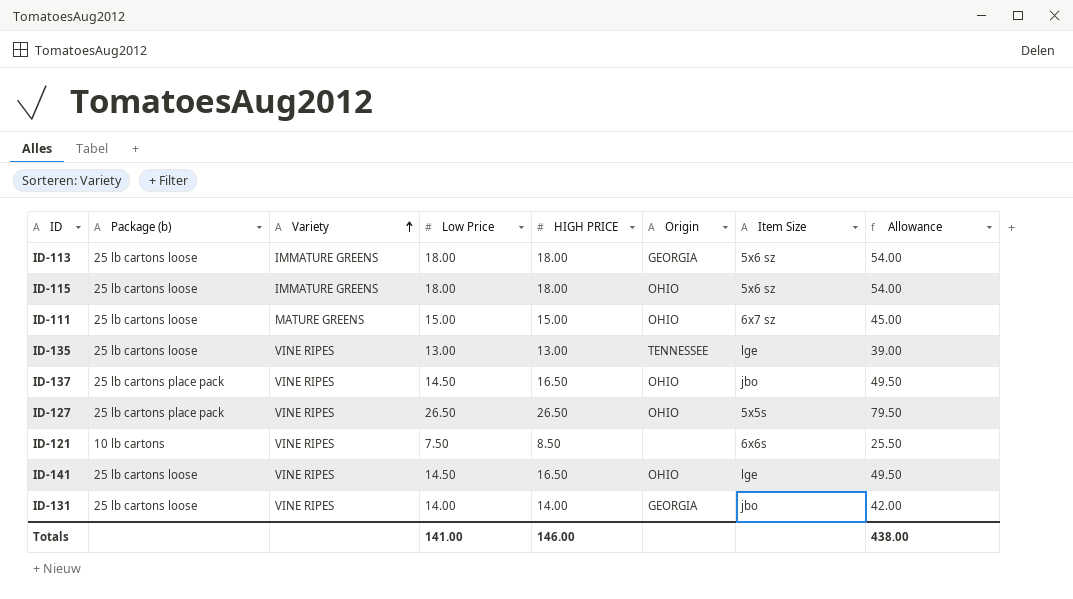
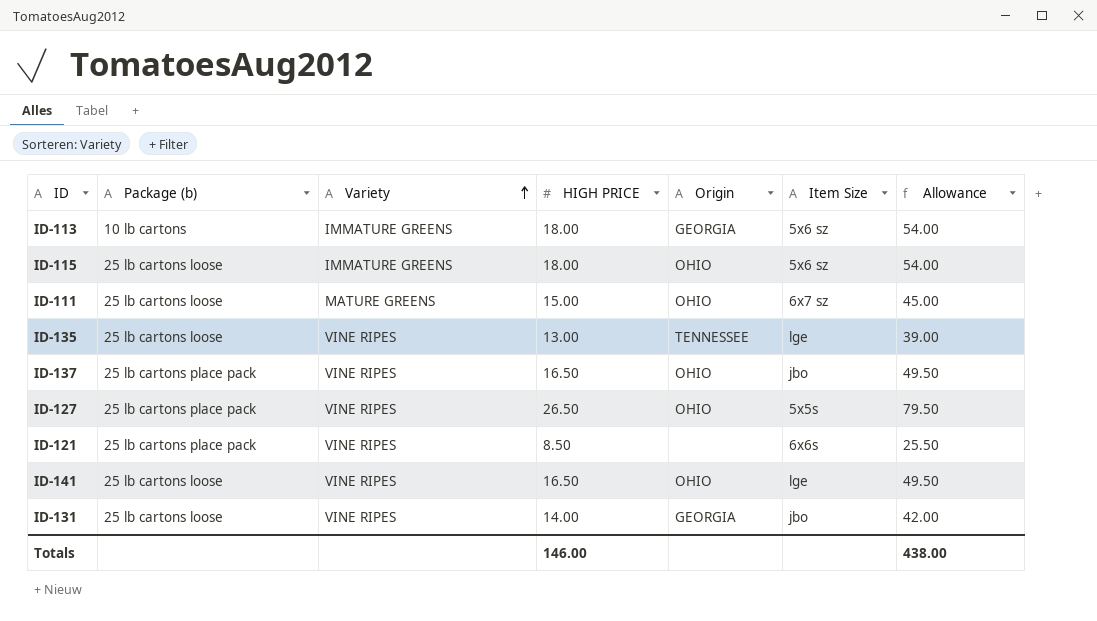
column Low Price | position: 4 -> none
ID-113 | Package (b): 25 lb cartons loose -> 10 lb cartons
ID-121 | Package (b): 10 lb cartons -> 25 lb cartons place pack

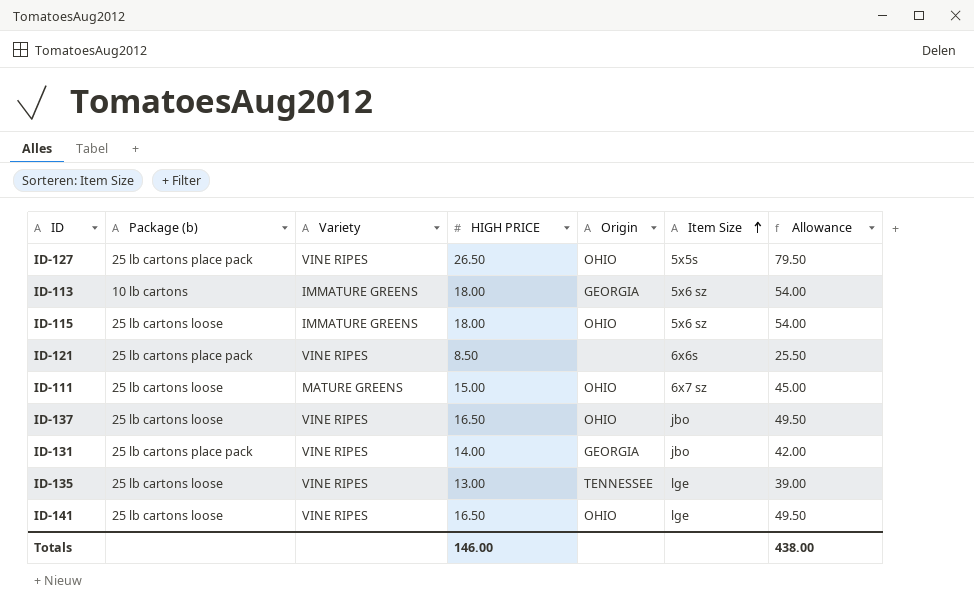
row order: Variety ascending -> Item Size ascending
ID-137 | Package (b): 25 lb cartons place pack -> 25 lb cartons loose
ID-131 | Package (b): 25 lb cartons loose -> 25 lb cartons place pack

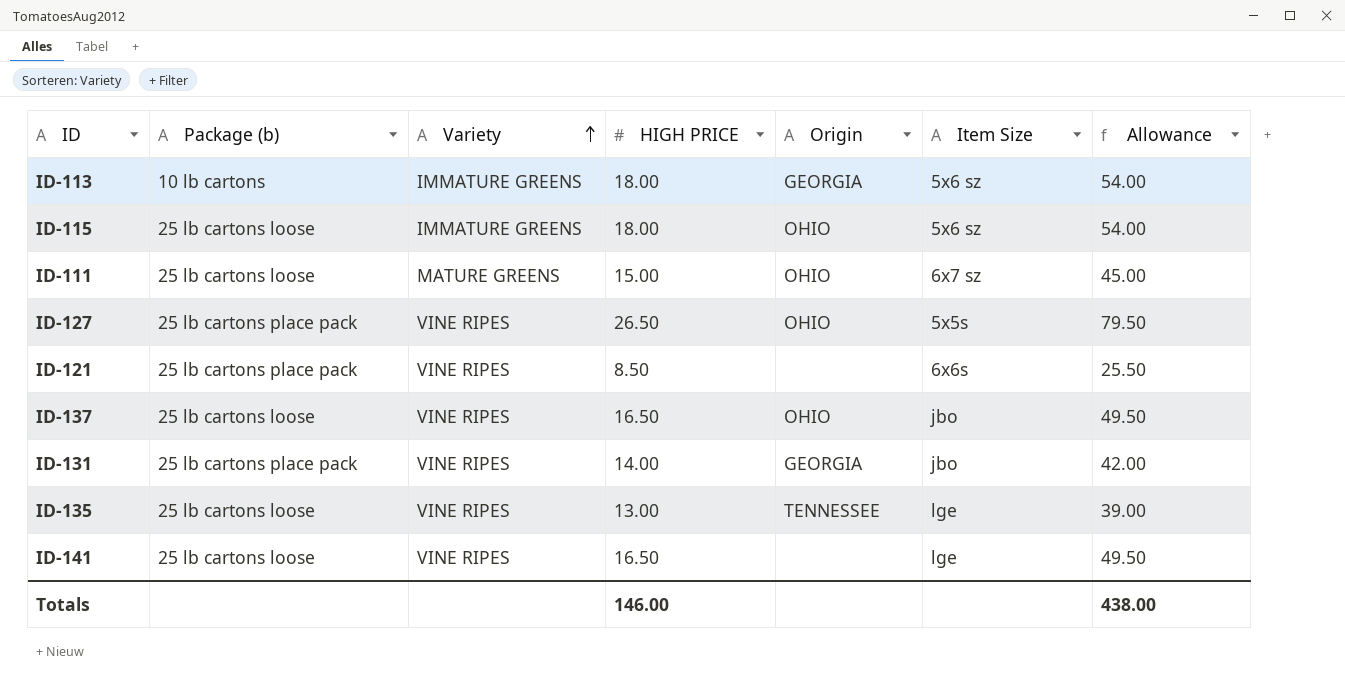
row order: Item Size ascending -> Variety ascending
ID-141 | Origin: OHIO -> none

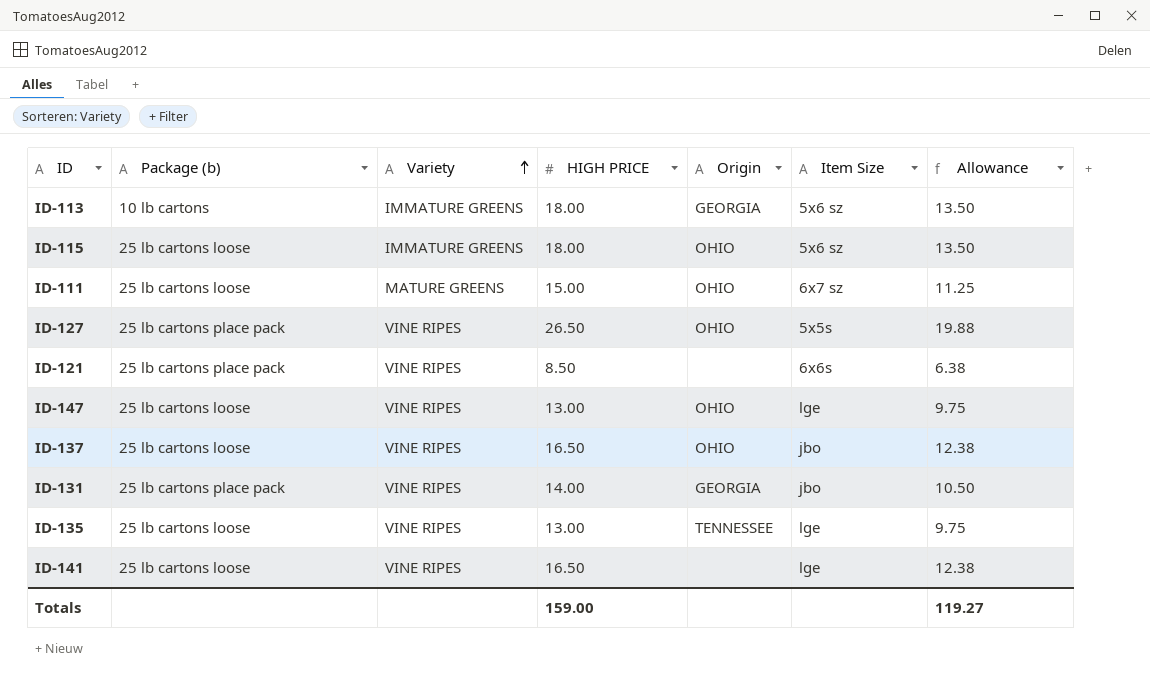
column Allowance | formula: [HIGH PRICE] * 3 -> [HIGH PRICE] * 0.75
row ID-147: none -> 25 lb cartons loose | VINE RIPES | 13.00 | OHIO | lge | 9.75
Totals | HIGH PRICE: 146.00 -> 159.00
Totals | Allowance: 438.00 -> 119.27

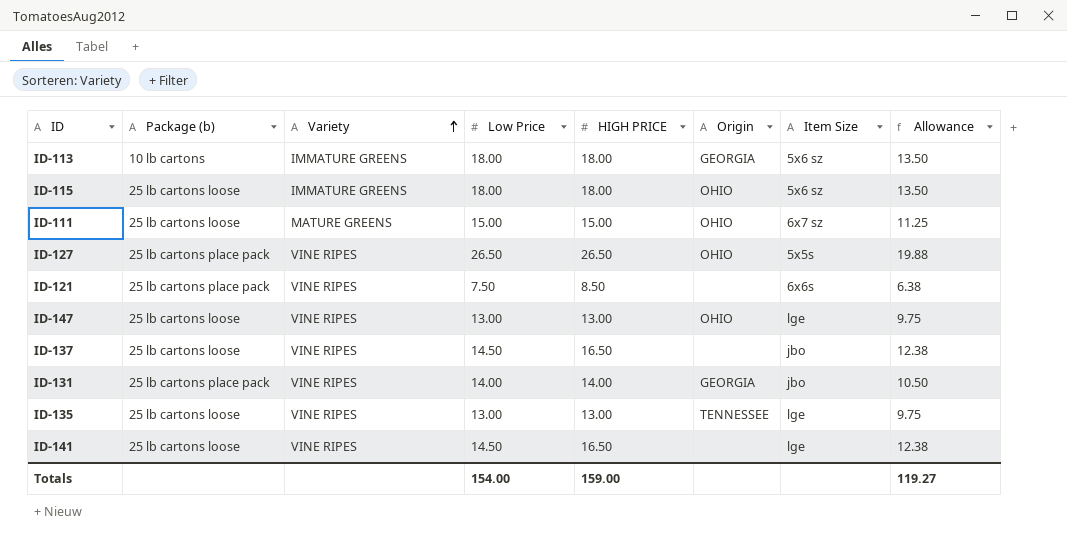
column Low Price | position: none -> 4
ID-137 | Origin: OHIO -> none

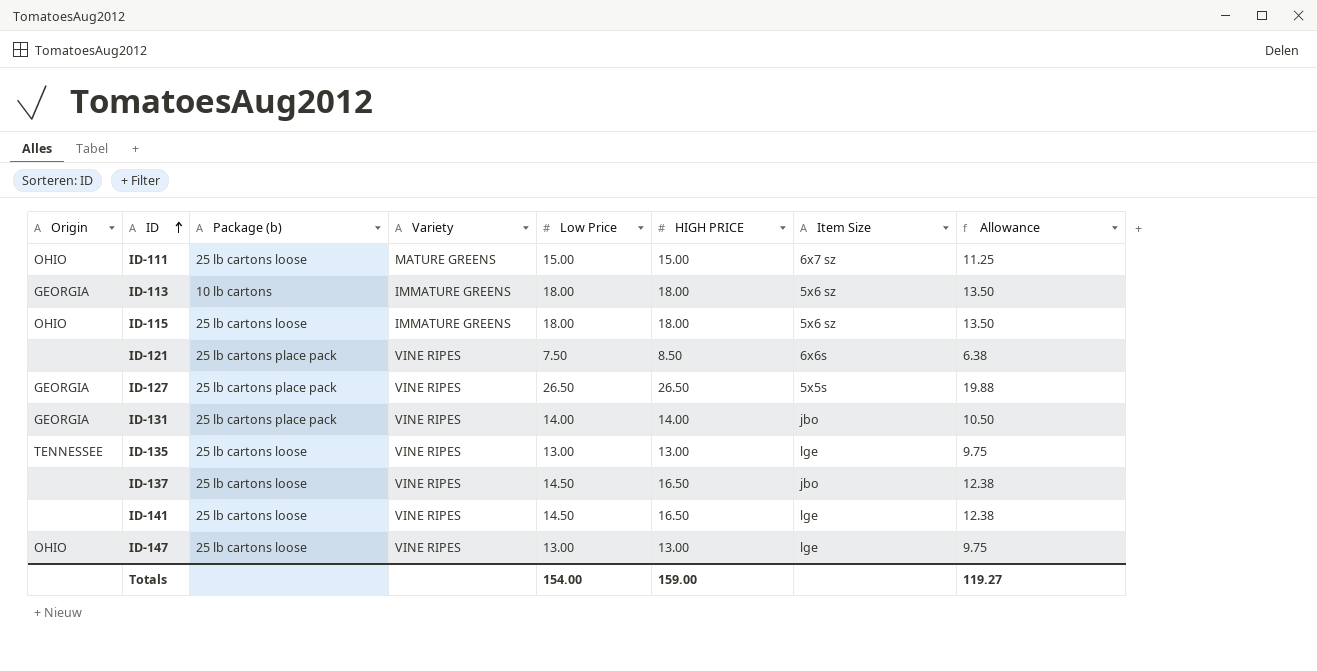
row order: Variety ascending -> ID ascending
column Origin | position: 6 -> 1
ID-127 | Origin: OHIO -> GEORGIA

